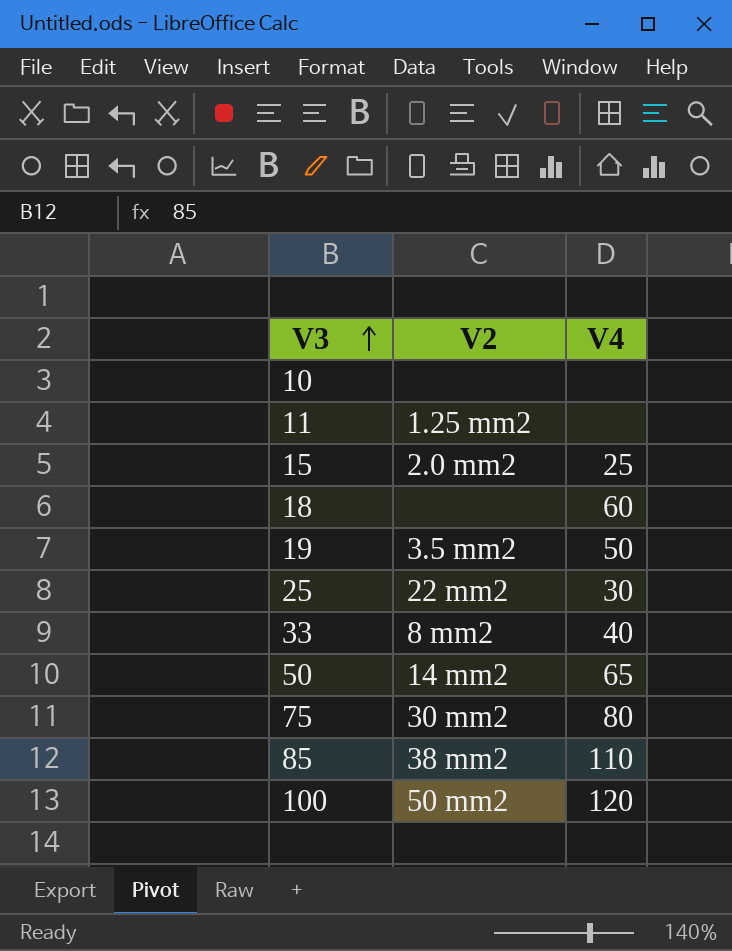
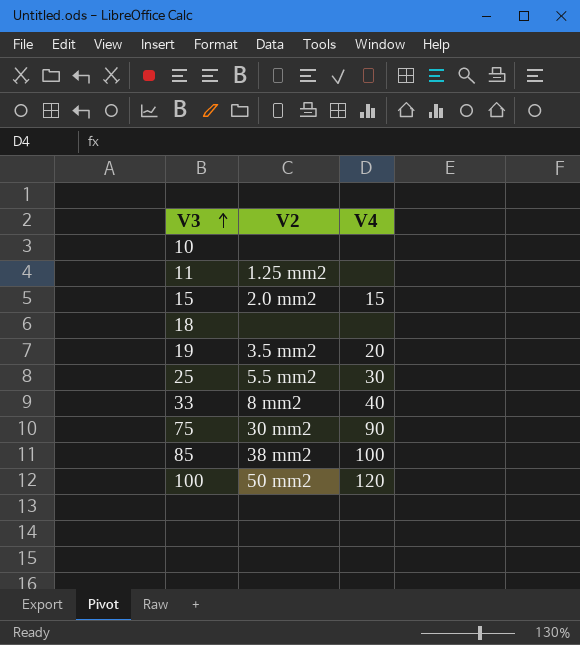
row 50: 14 mm2 | 65 -> none
15 | V4: 25 -> 15
18 | V4: 60 -> none
19 | V4: 50 -> 20
25 | V2: 22 mm2 -> 5.5 mm2
75 | V4: 80 -> 90
85 | V4: 110 -> 100

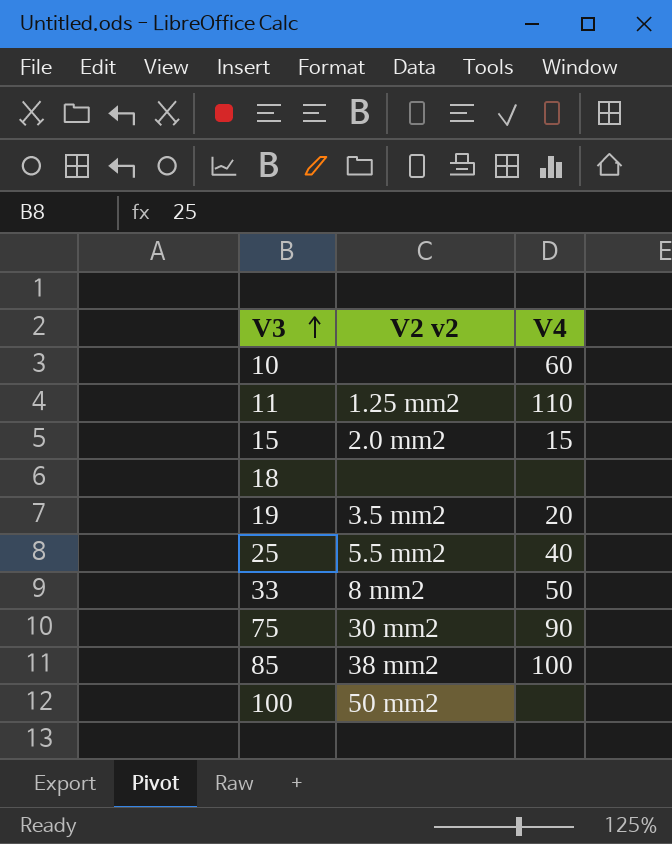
column name: V2 -> V2 v2
10 | V4: none -> 60
11 | V4: none -> 110
25 | V4: 30 -> 40
33 | V4: 40 -> 50
100 | V4: 120 -> none

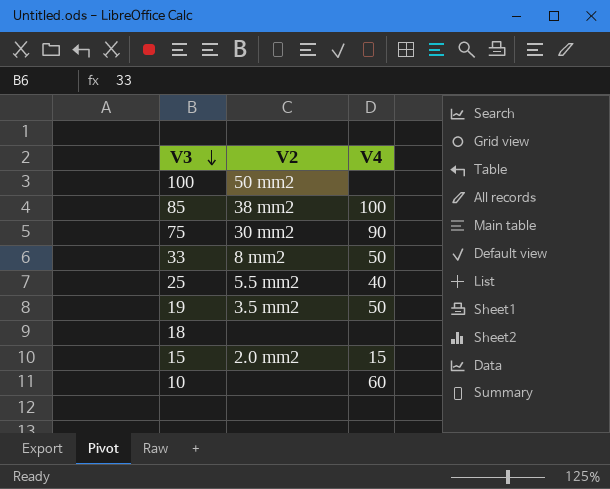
row order: V3 ascending -> V3 descending
column name: V2 v2 -> V2
row 11: 1.25 mm2 | 110 -> none
19 | V4: 20 -> 50

